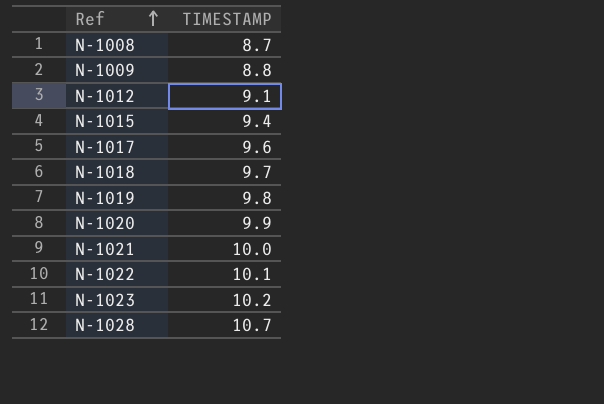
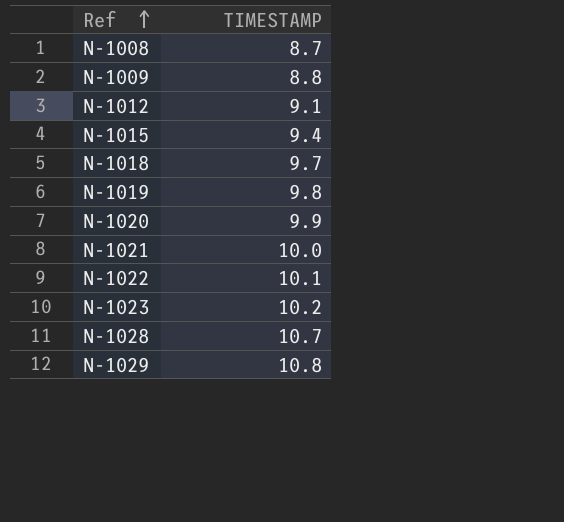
row N-1017: 9.6 -> none
row N-1029: none -> 10.8

